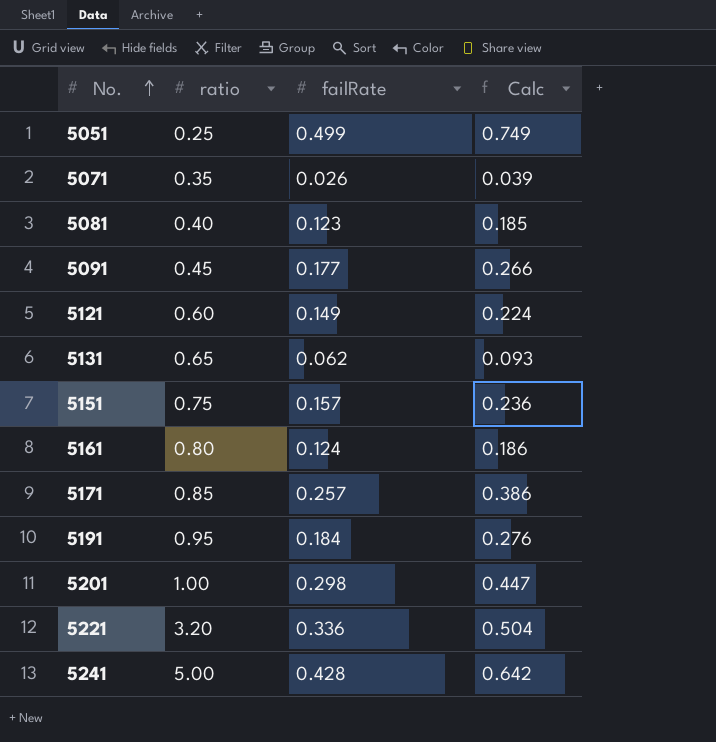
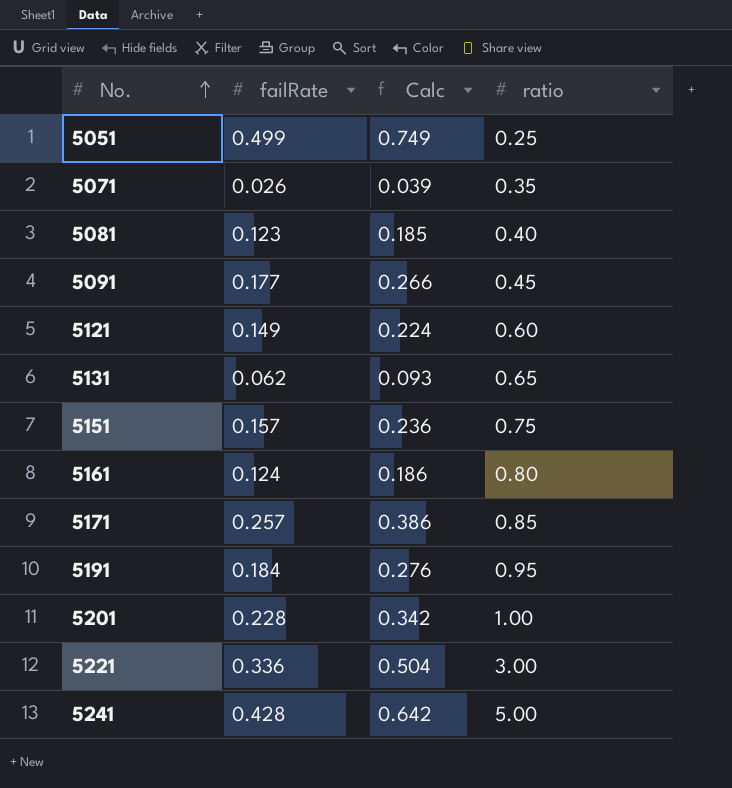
column ratio | position: 2 -> 4
5201 | failRate: 0.298 -> 0.228
5201 | Calc: 0.447 -> 0.342
5221 | ratio: 3.20 -> 3.00

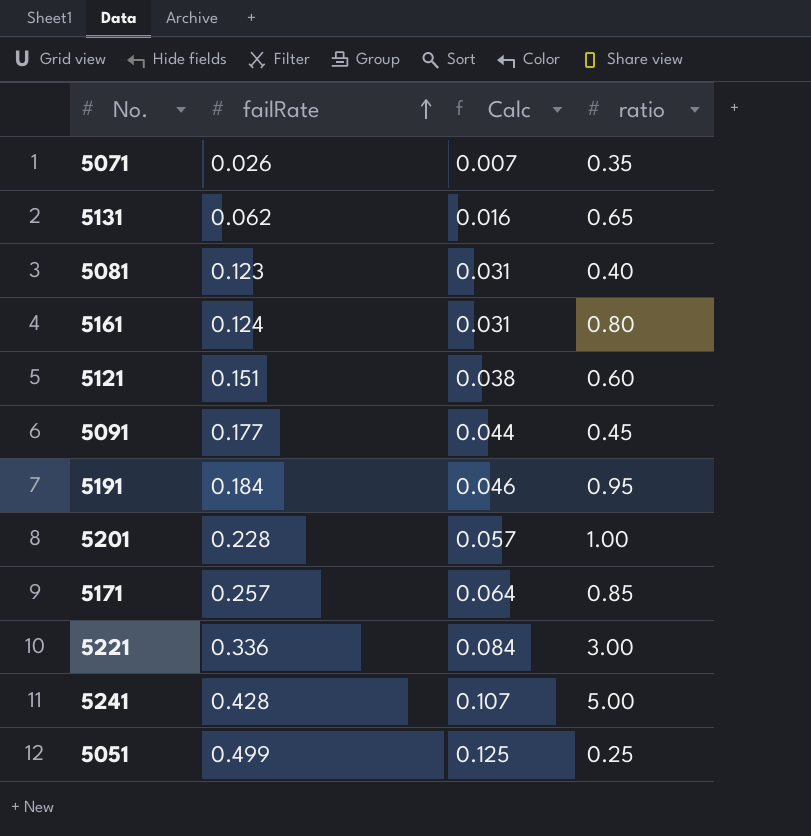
row order: No. ascending -> failRate ascending
column Calc | formula: [failRate] * 1.5 -> [failRate] * 0.25
row 5151: 0.157 | 0.236 | 0.75 -> none
5121 | failRate: 0.149 -> 0.151

